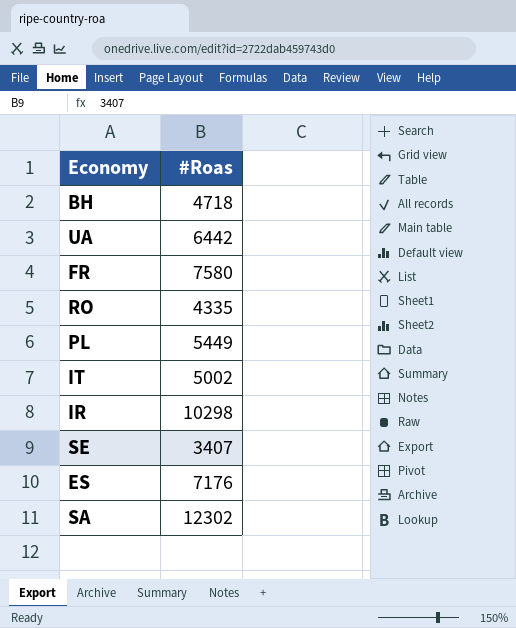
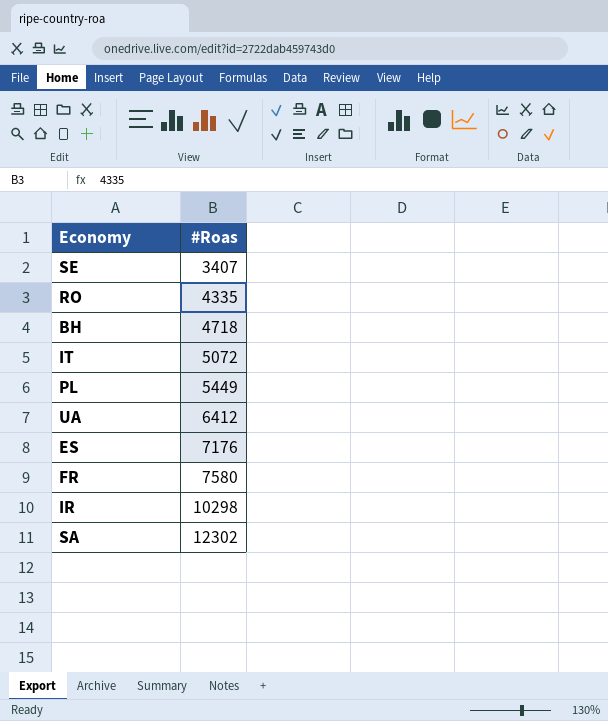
row order: none -> #Roas ascending
IT | #Roas: 5002 -> 5072
UA | #Roas: 6442 -> 6412

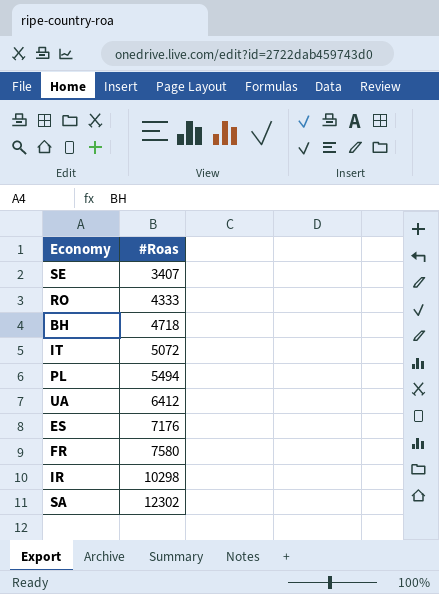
RO | #Roas: 4335 -> 4333
PL | #Roas: 5449 -> 5494

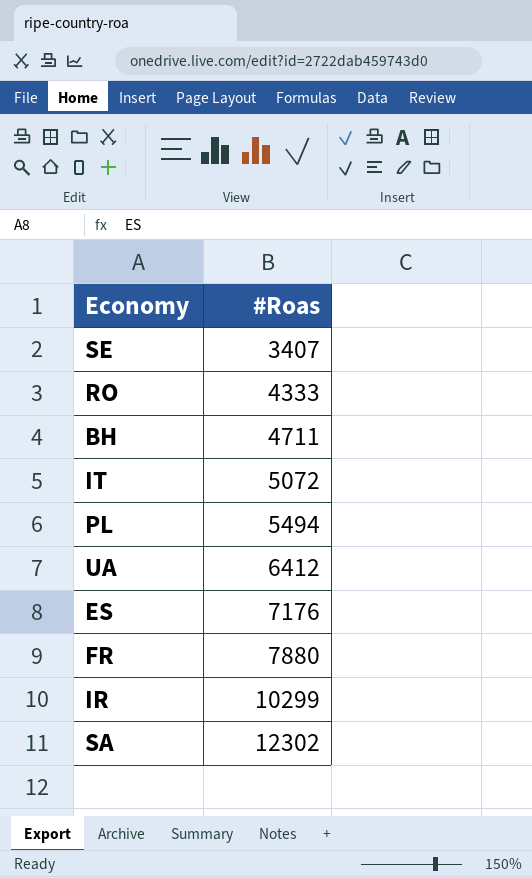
BH | #Roas: 4718 -> 4711
FR | #Roas: 7580 -> 7880
IR | #Roas: 10298 -> 10299

